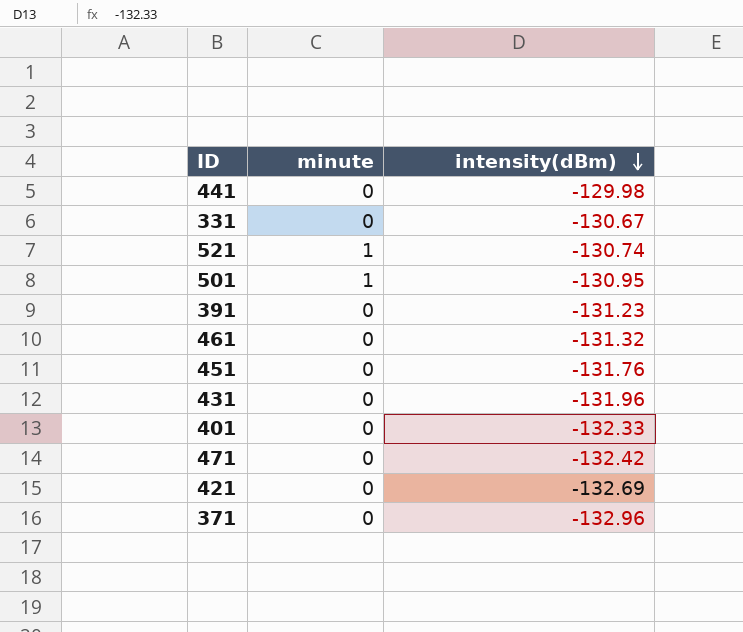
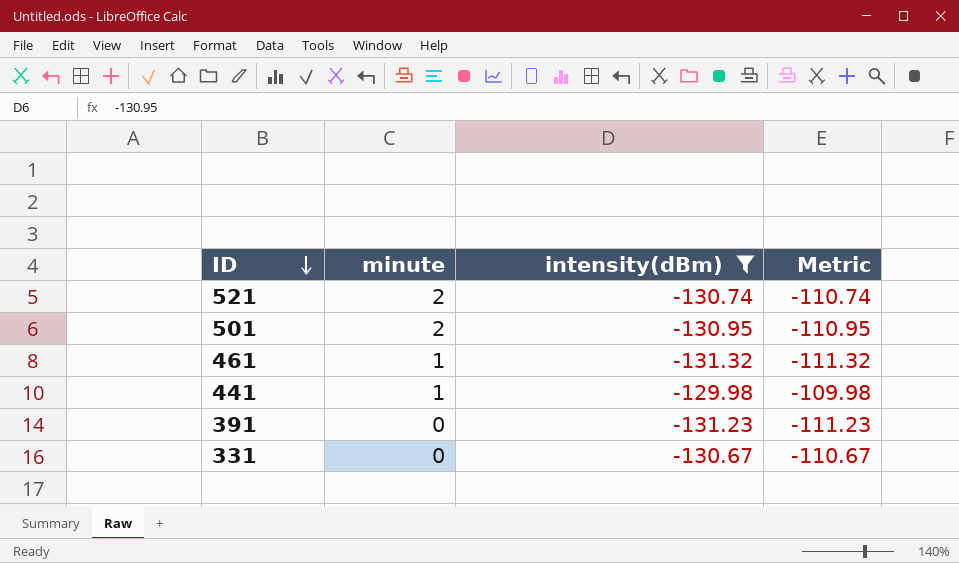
filter: none -> intensity(dBm) >= -131.32
row order: intensity(dBm) descending -> ID descending
column Metric | formula: none -> [intensity(dBm)] + 20
521 | minute: 1 -> 2
501 | minute: 1 -> 2
461 | minute: 0 -> 1
441 | minute: 0 -> 1

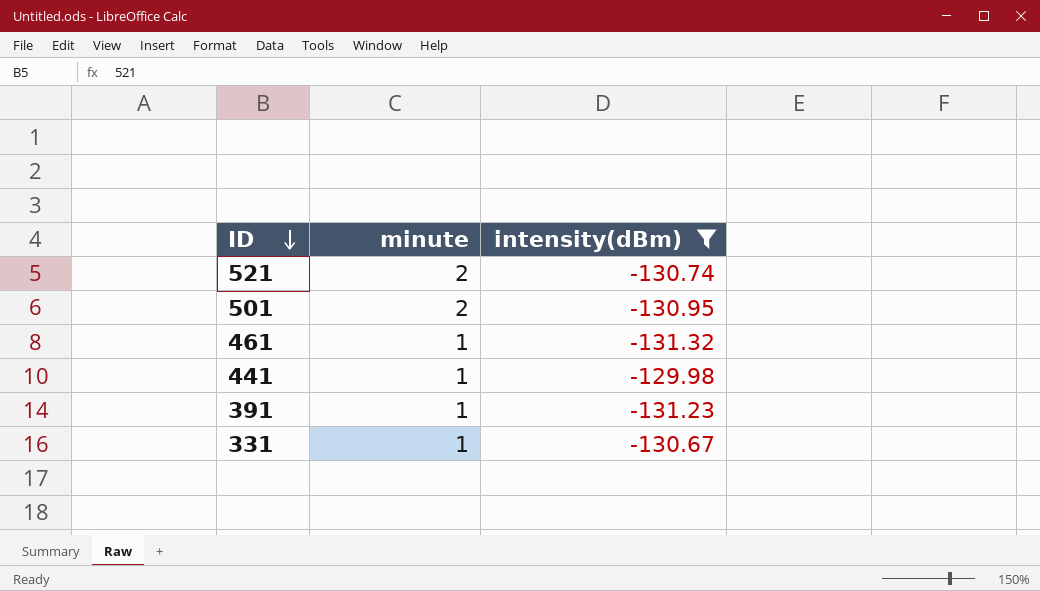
column Metric | formula: [intensity(dBm)] + 20 -> none
391 | minute: 0 -> 1
331 | minute: 0 -> 1

